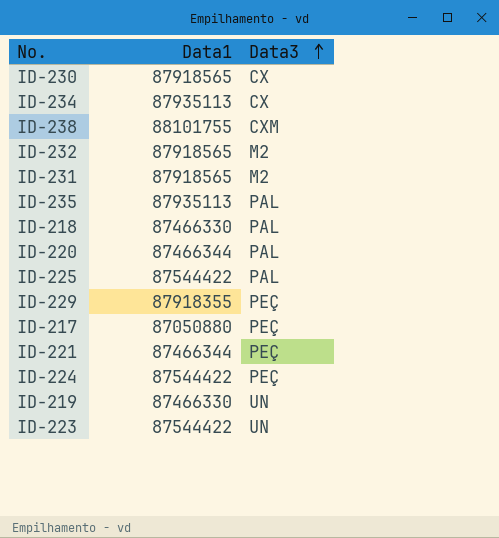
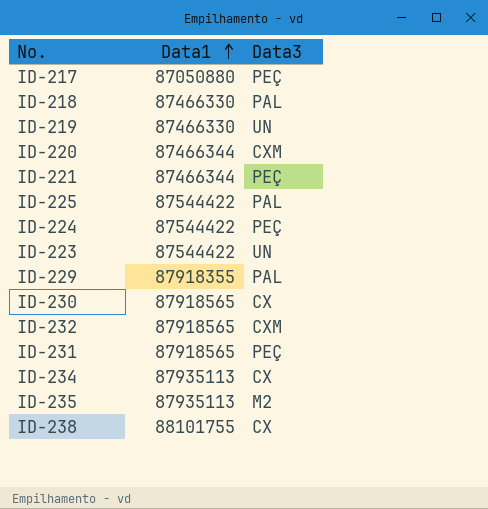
row order: Data3 ascending -> Data1 ascending
ID-220 | Data3: PAL -> CXM
ID-229 | Data3: PEÇ -> PAL
ID-232 | Data3: M2 -> CXM
ID-231 | Data3: M2 -> PEÇ
ID-235 | Data3: PAL -> M2
ID-238 | Data3: CXM -> CX

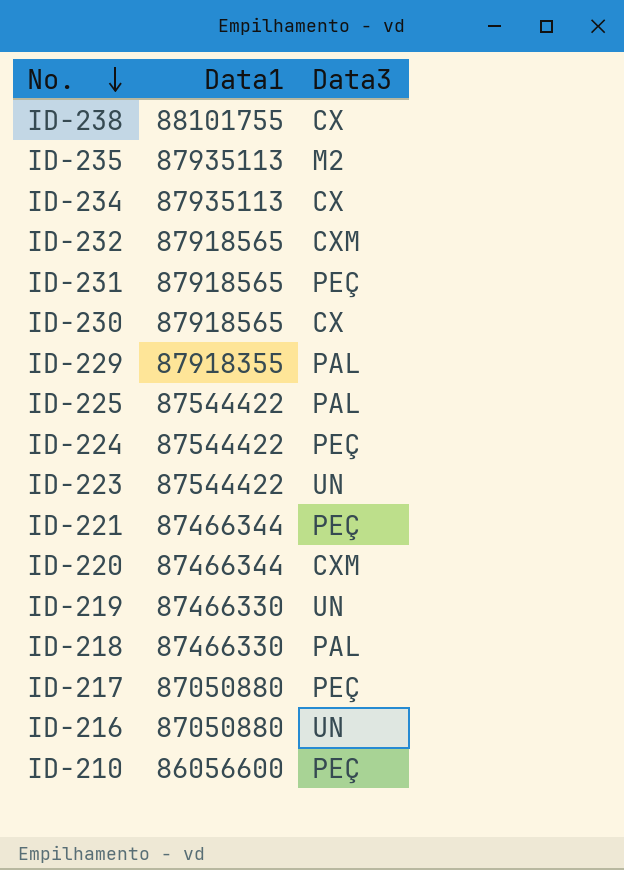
row order: Data1 ascending -> No. descending
row ID-216: none -> 87050880 | UN
row ID-210: none -> 86056600 | PEÇ

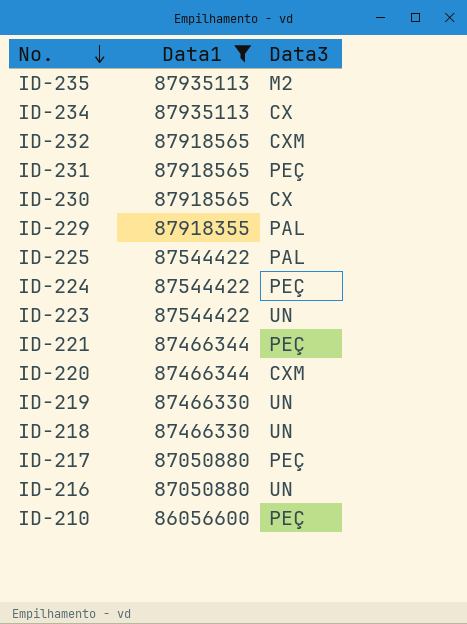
filter: none -> Data1 != 88101755
ID-218 | Data3: PAL -> UN

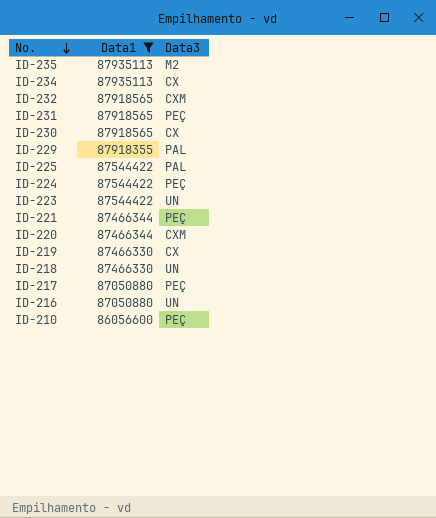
ID-219 | Data3: UN -> CX

